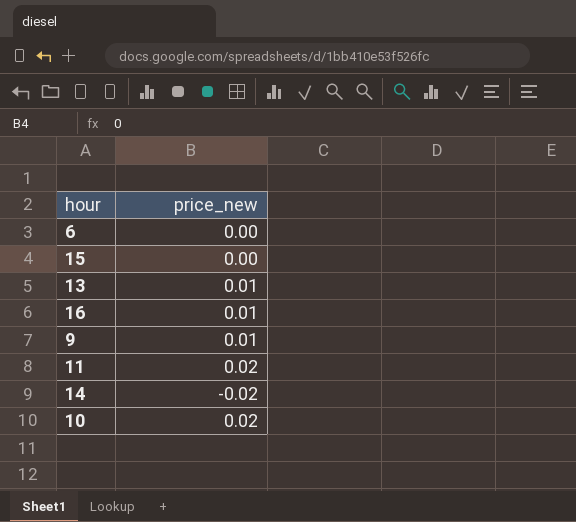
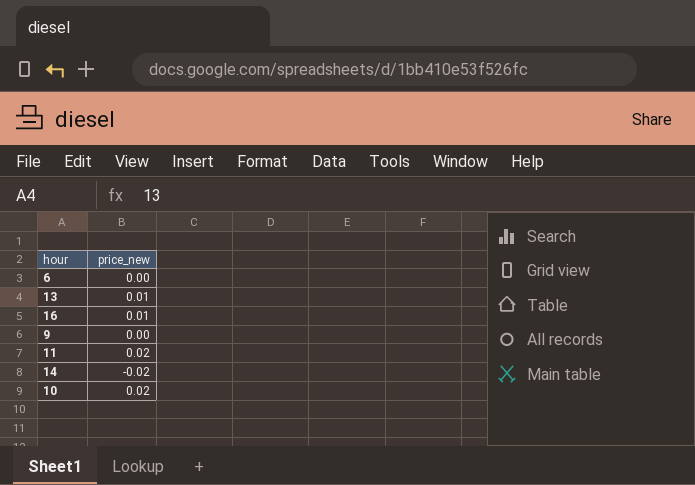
row 15: 0.00 -> none
9 | price_new: 0.01 -> 0.00

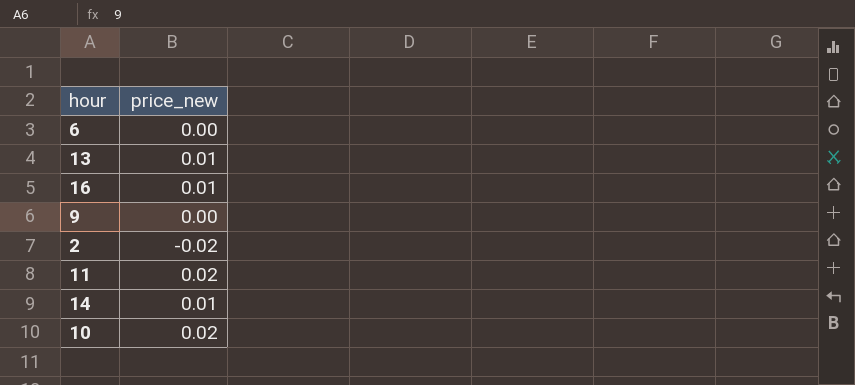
row 2: none -> -0.02
14 | price_new: -0.02 -> 0.01

